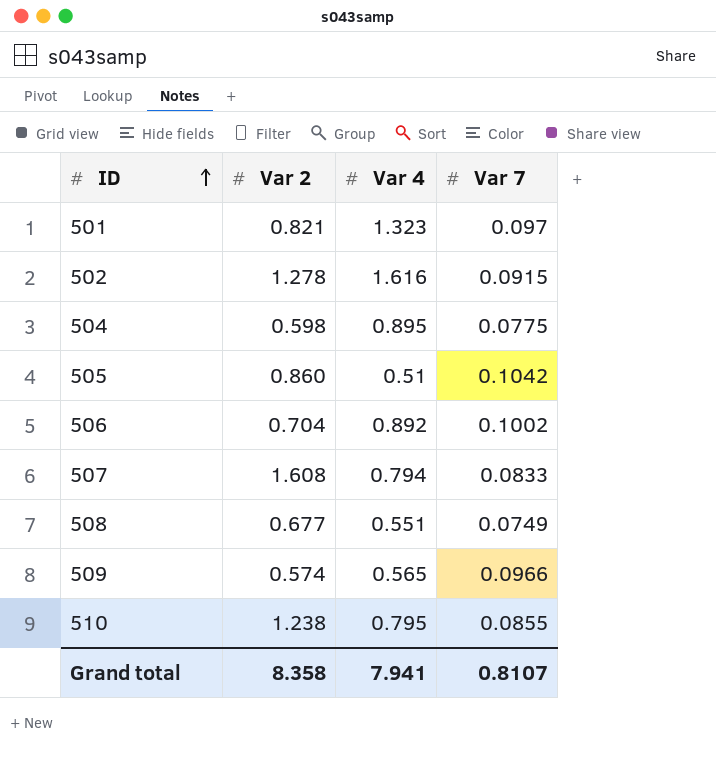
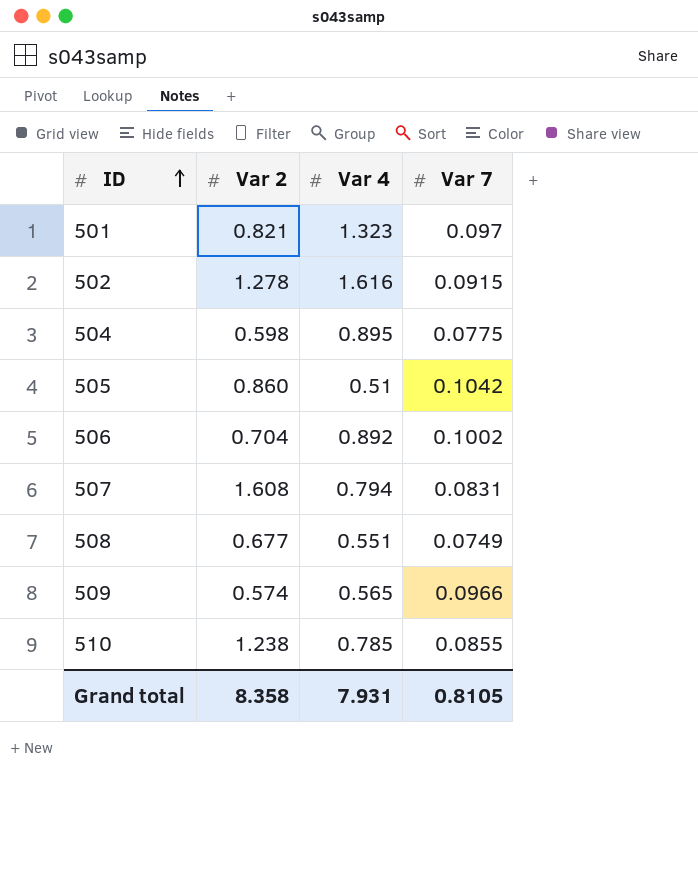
507 | Var 7: 0.0833 -> 0.0831
510 | Var 4: 0.795 -> 0.785
Grand total | Var 4: 7.941 -> 7.931
Grand total | Var 7: 0.8107 -> 0.8105

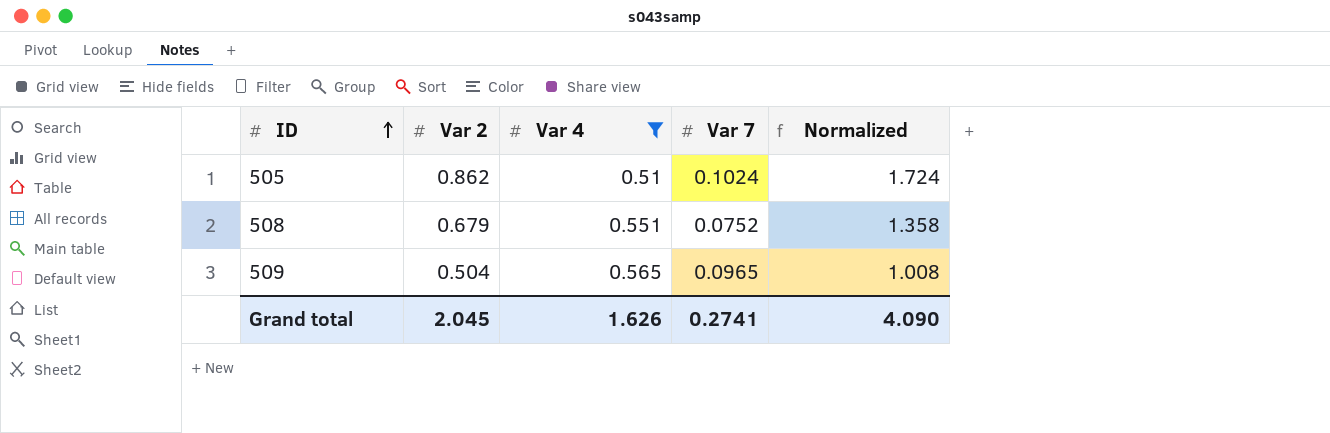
filter: none -> Var 4 <= 0.565
column Normalized | formula: none -> [Var 2] * 2
505 | Var 2: 0.860 -> 0.862
505 | Var 7: 0.1042 -> 0.1024
508 | Var 2: 0.677 -> 0.679
508 | Var 7: 0.0749 -> 0.0752
509 | Var 2: 0.574 -> 0.504
509 | Var 7: 0.0966 -> 0.0965
Grand total | Var 2: 8.358 -> 2.045
Grand total | Var 4: 7.931 -> 1.626
Grand total | Var 7: 0.8105 -> 0.2741

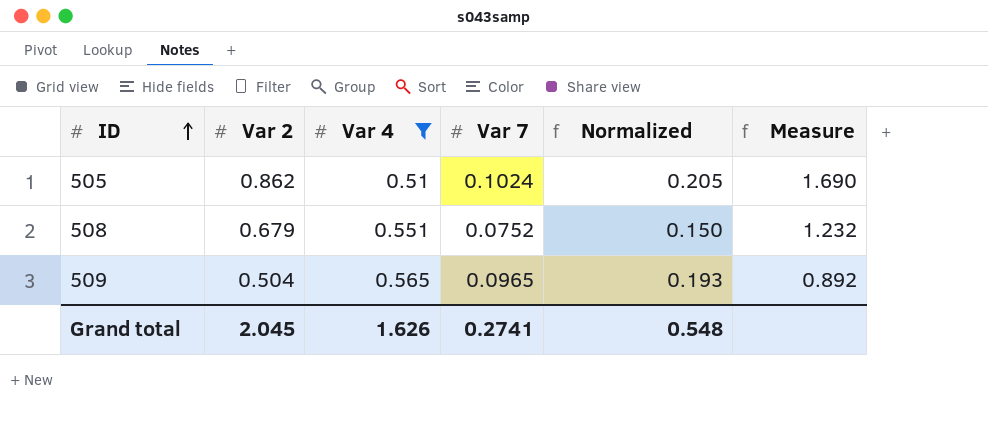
column Normalized | formula: [Var 2] * 2 -> [Var 7] * 2
column Measure | formula: none -> [Var 2] / [Var 4]
Grand total | Normalized: 4.090 -> 0.548

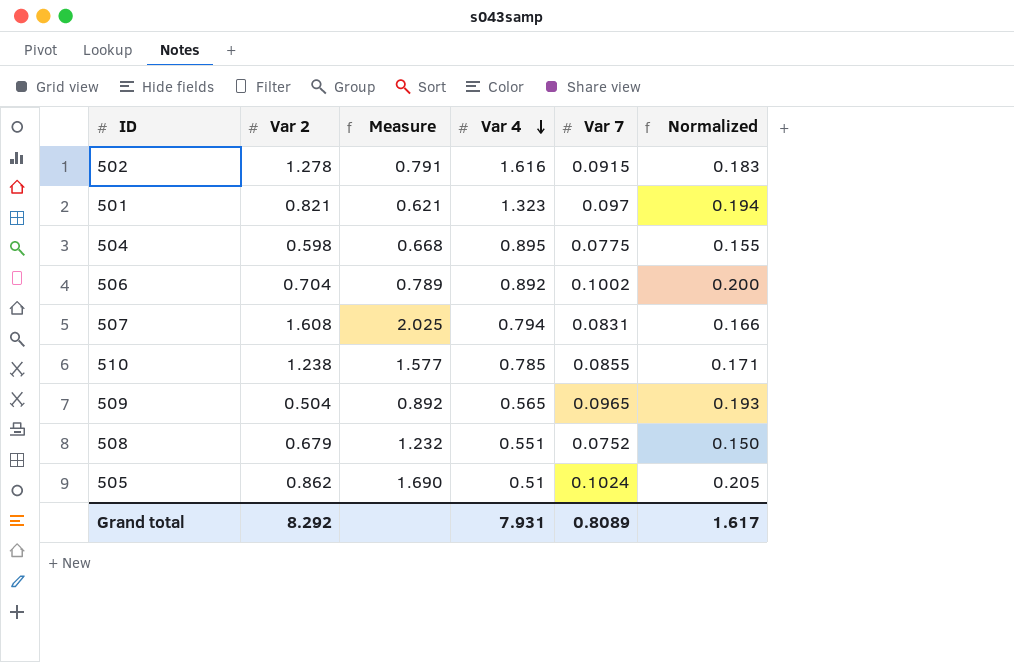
filter: Var 4 <= 0.565 -> none
row order: ID ascending -> Var 4 descending
column Measure | position: 6 -> 3
Grand total | Var 2: 2.045 -> 8.292
Grand total | Var 4: 1.626 -> 7.931
Grand total | Var 7: 0.2741 -> 0.8089
Grand total | Normalized: 0.548 -> 1.617

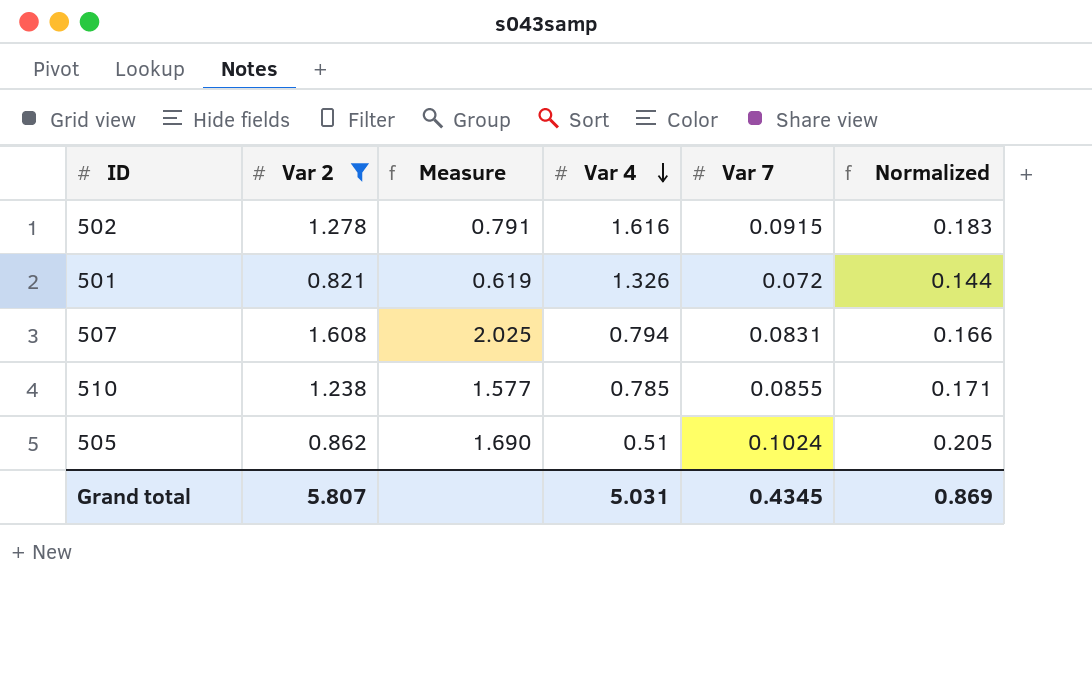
filter: none -> Var 2 >= 0.821
501 | Measure: 0.621 -> 0.619
501 | Var 4: 1.323 -> 1.326
501 | Var 7: 0.097 -> 0.072
501 | Normalized: 0.194 -> 0.144
Grand total | Var 2: 8.292 -> 5.807
Grand total | Var 4: 7.931 -> 5.031
Grand total | Var 7: 0.8089 -> 0.4345
Grand total | Normalized: 1.617 -> 0.869

